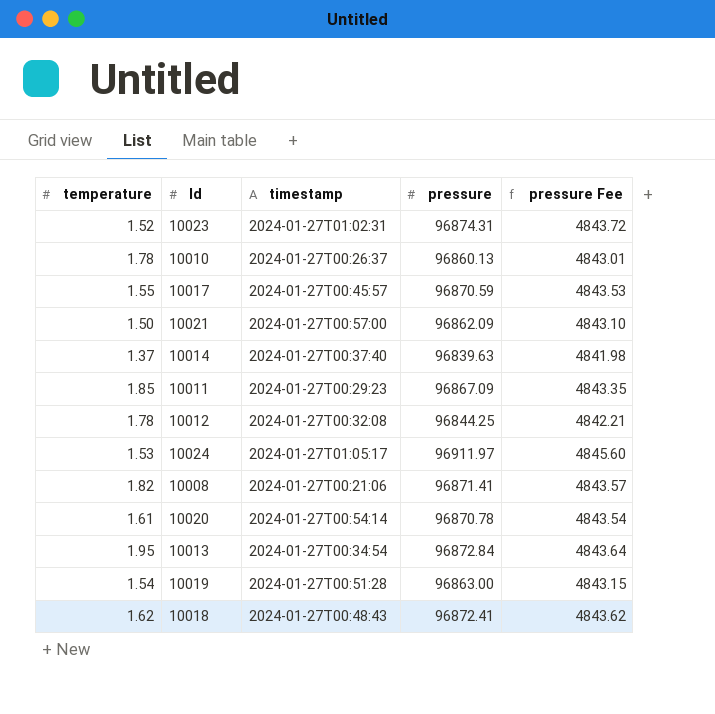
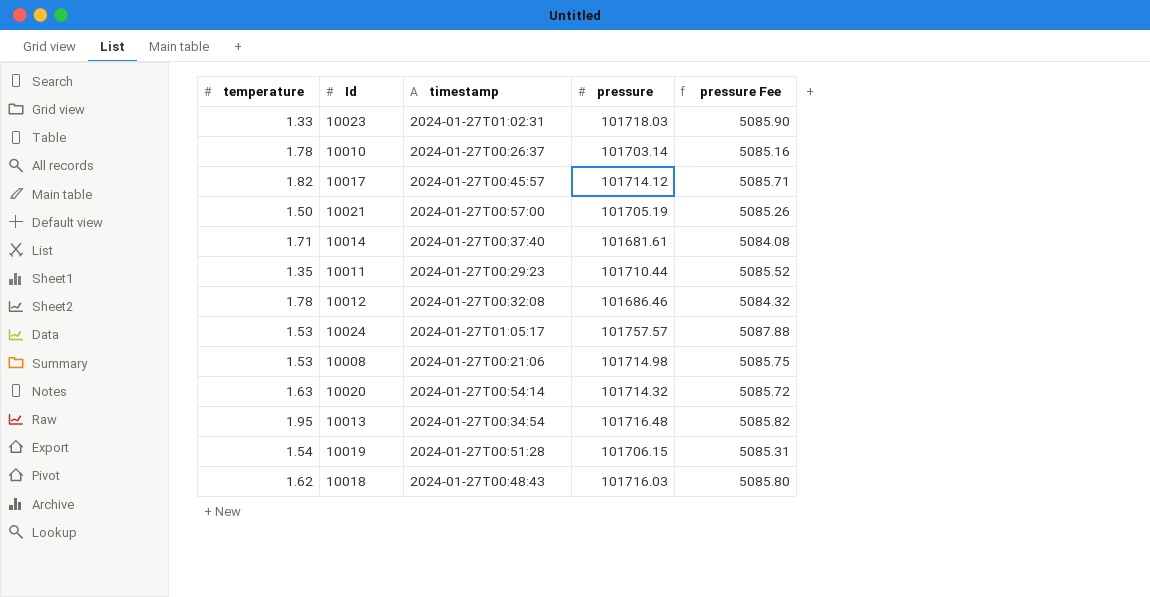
10023 | temperature: 1.52 -> 1.33
10023 | pressure: 96874.31 -> 101718.03
10023 | pressure Fee: 4843.72 -> 5085.90
10010 | pressure: 96860.13 -> 101703.14
10010 | pressure Fee: 4843.01 -> 5085.16
10017 | temperature: 1.55 -> 1.82
10017 | pressure: 96870.59 -> 101714.12
10017 | pressure Fee: 4843.53 -> 5085.71
10021 | pressure: 96862.09 -> 101705.19
10021 | pressure Fee: 4843.10 -> 5085.26
10014 | temperature: 1.37 -> 1.71
10014 | pressure: 96839.63 -> 101681.61
10014 | pressure Fee: 4841.98 -> 5084.08
10011 | temperature: 1.85 -> 1.35
10011 | pressure: 96867.09 -> 101710.44
10011 | pressure Fee: 4843.35 -> 5085.52
10012 | pressure: 96844.25 -> 101686.46
10012 | pressure Fee: 4842.21 -> 5084.32
10024 | pressure: 96911.97 -> 101757.57
10024 | pressure Fee: 4845.60 -> 5087.88
10008 | temperature: 1.82 -> 1.53
10008 | pressure: 96871.41 -> 101714.98
10008 | pressure Fee: 4843.57 -> 5085.75
10020 | temperature: 1.61 -> 1.63
10020 | pressure: 96870.78 -> 101714.32
10020 | pressure Fee: 4843.54 -> 5085.72
10013 | pressure: 96872.84 -> 101716.48
10013 | pressure Fee: 4843.64 -> 5085.82
10019 | pressure: 96863.00 -> 101706.15
10019 | pressure Fee: 4843.15 -> 5085.31
10018 | pressure: 96872.41 -> 101716.03
10018 | pressure Fee: 4843.62 -> 5085.80

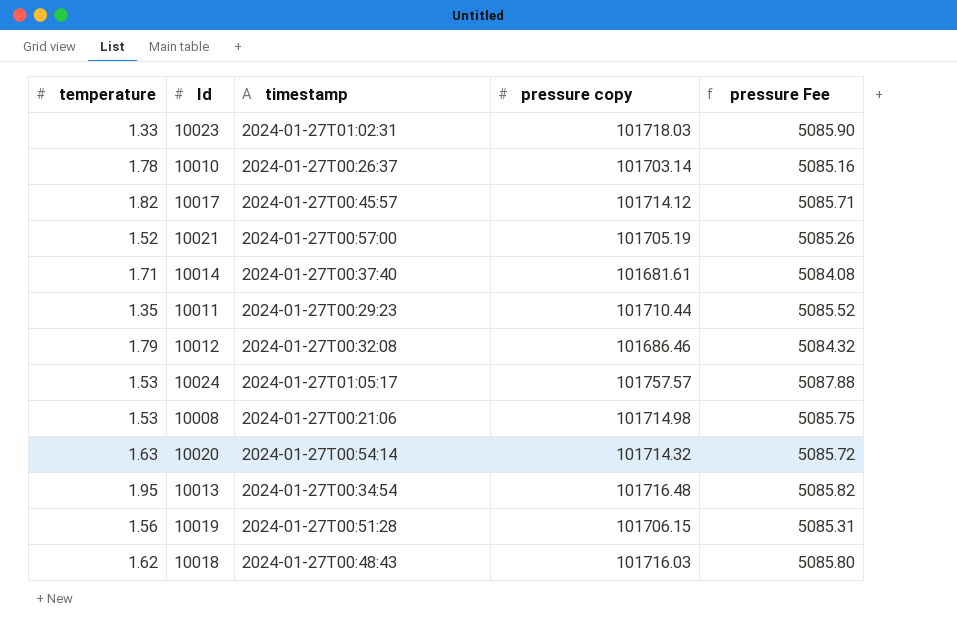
column name: pressure -> pressure copy
10021 | temperature: 1.50 -> 1.52
10012 | temperature: 1.78 -> 1.79
10019 | temperature: 1.54 -> 1.56

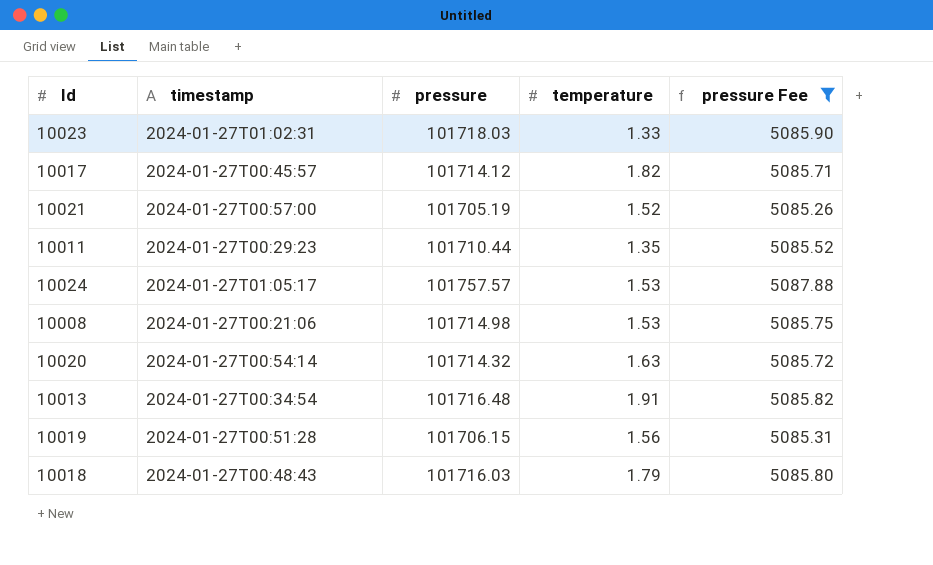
filter: none -> pressure Fee >= 5085.26
column name: pressure copy -> pressure
column temperature | position: 1 -> 4
10013 | temperature: 1.95 -> 1.91
10018 | temperature: 1.62 -> 1.79

